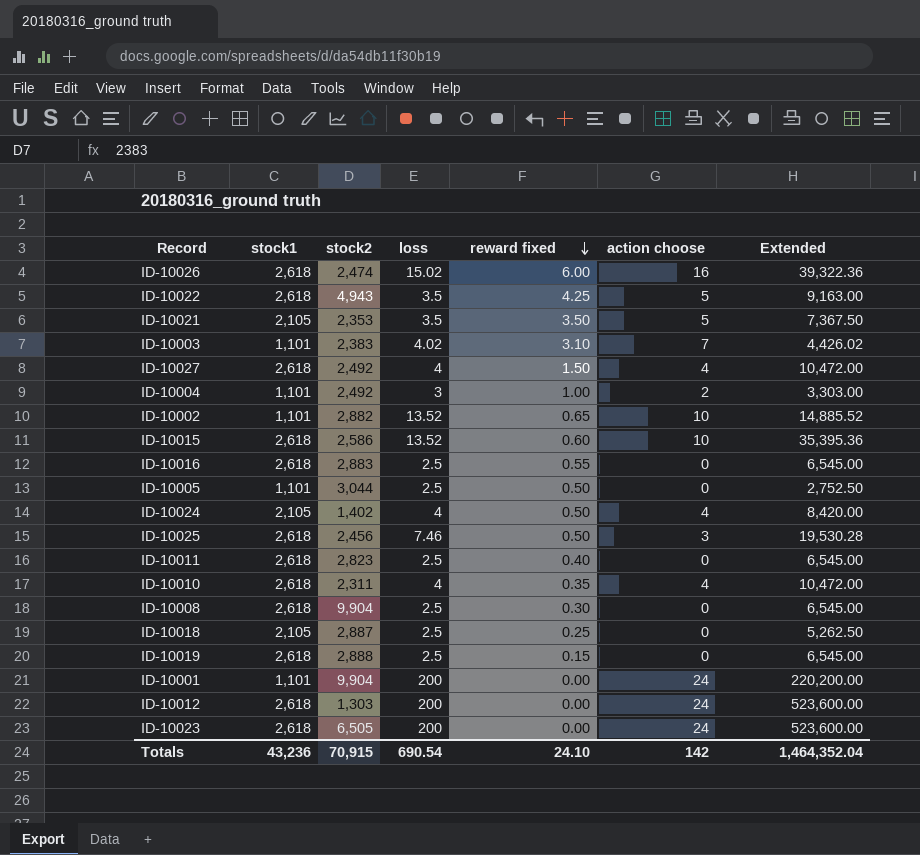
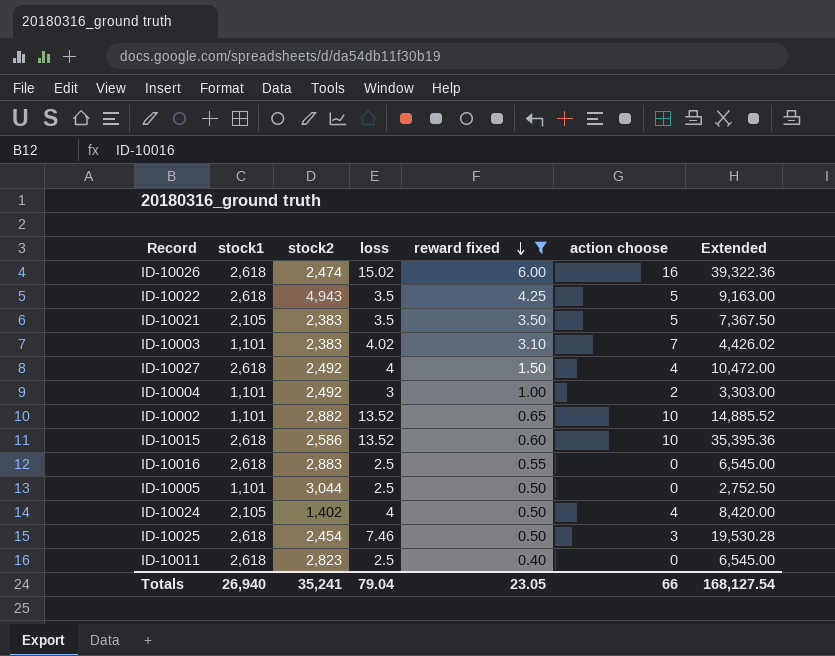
filter: none -> reward fixed >= 0.40
ID-10021 | stock2: 2,353 -> 2,383
ID-10025 | stock2: 2,456 -> 2,454
Totals | stock1: 43,236 -> 26,940
Totals | stock2: 70,915 -> 35,241
Totals | loss: 690.54 -> 79.04
Totals | reward fixed: 24.10 -> 23.05
Totals | action choose: 142 -> 66
Totals | Extended: 1,464,352.04 -> 168,127.54

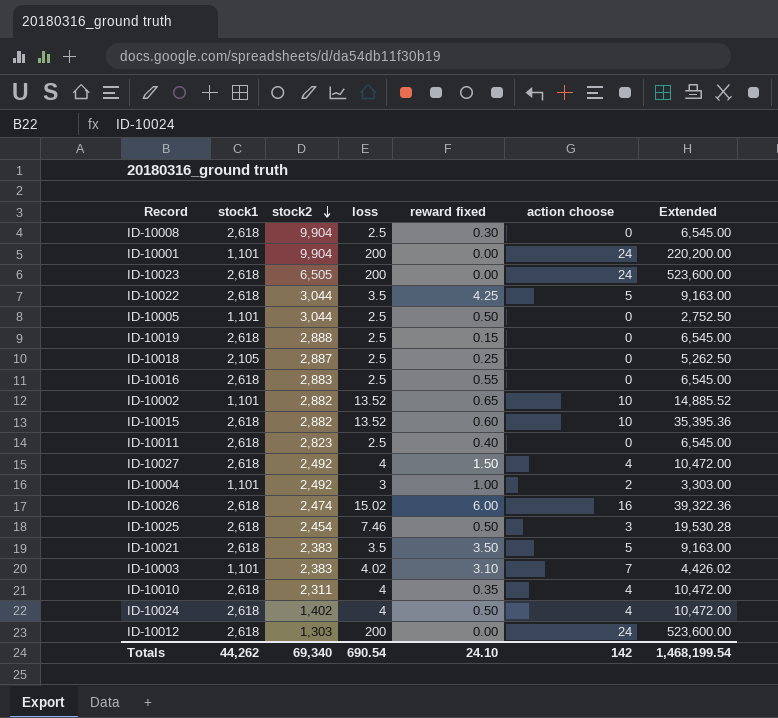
filter: reward fixed >= 0.40 -> none
row order: reward fixed descending -> stock2 descending
ID-10022 | stock2: 4,943 -> 3,044
ID-10015 | stock2: 2,586 -> 2,882
ID-10021 | stock1: 2,105 -> 2,618
ID-10021 | Extended: 7,367.50 -> 9,163.00
ID-10024 | stock1: 2,105 -> 2,618
ID-10024 | Extended: 8,420.00 -> 10,472.00
Totals | stock1: 26,940 -> 44,262
Totals | stock2: 35,241 -> 69,340
Totals | loss: 79.04 -> 690.54
Totals | reward fixed: 23.05 -> 24.10
Totals | action choose: 66 -> 142
Totals | Extended: 168,127.54 -> 1,468,199.54

